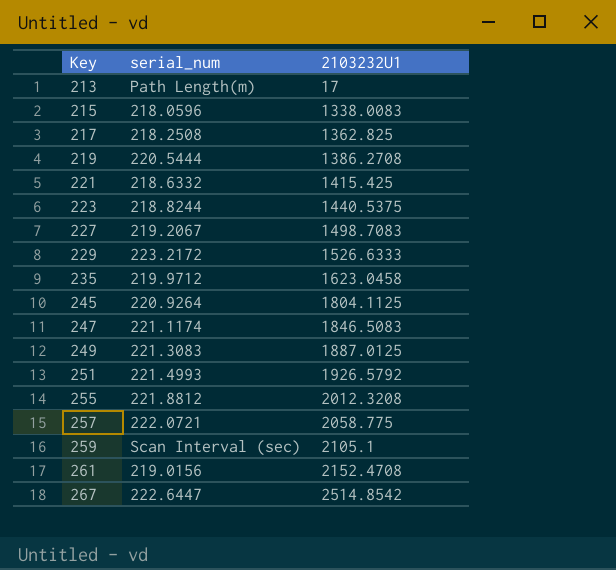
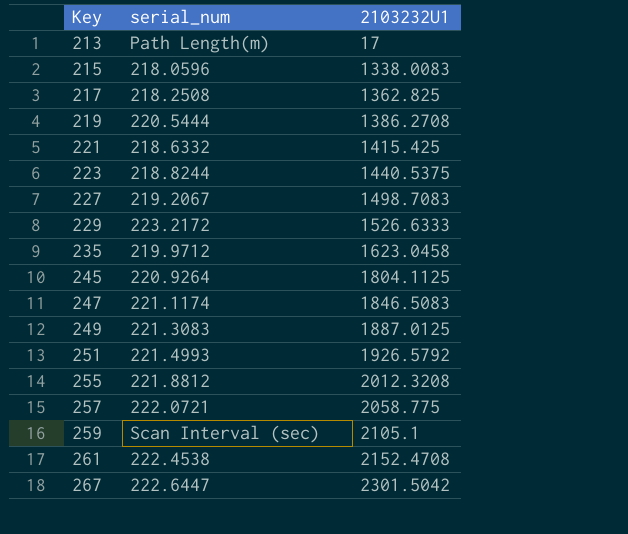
261 | serial_num: 219.0156 -> 222.4538
267 | 2103232U1: 2514.8542 -> 2301.5042

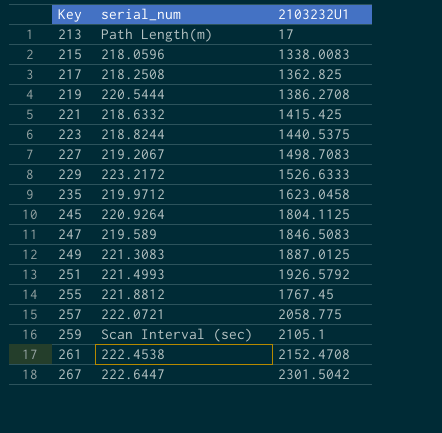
247 | serial_num: 221.1174 -> 219.589
255 | 2103232U1: 2012.3208 -> 1767.45

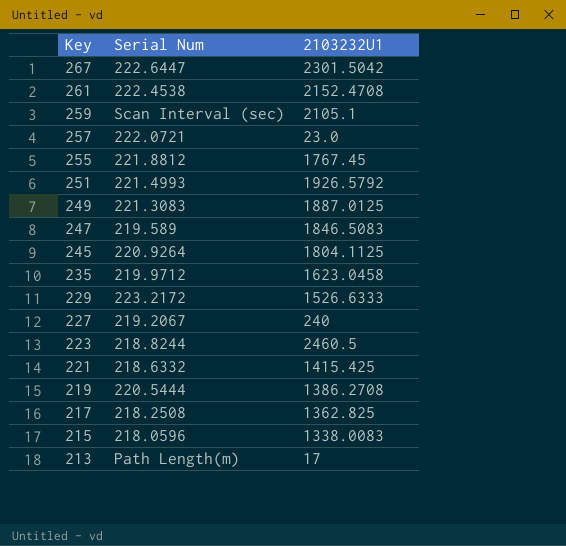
row order: Key ascending -> Key descending
column name: serial_num -> Serial Num
257 | 2103232U1: 2058.775 -> 23.0
227 | 2103232U1: 1498.7083 -> 240
223 | 2103232U1: 1440.5375 -> 2460.5

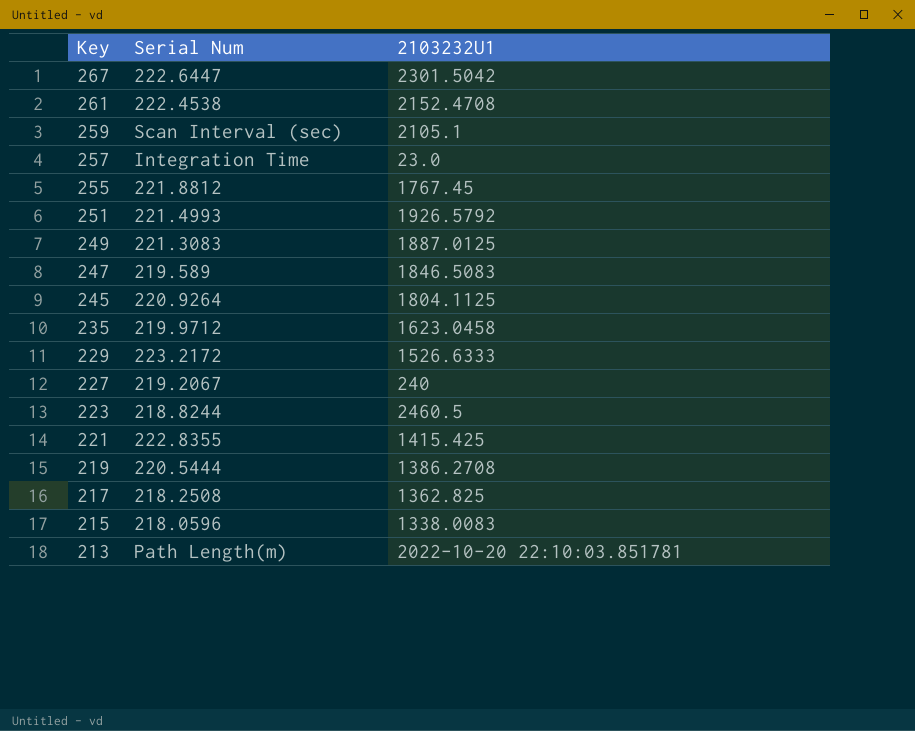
257 | Serial Num: 222.0721 -> Integration Time
221 | Serial Num: 218.6332 -> 222.8355
213 | 2103232U1: 17 -> 2022-10-20 22:10:03.851781

